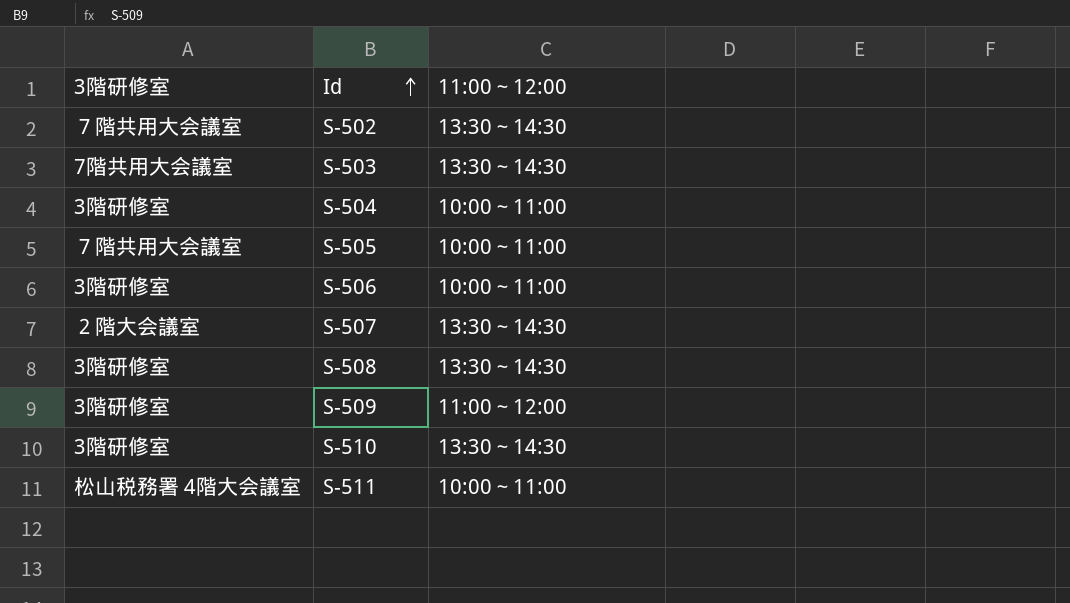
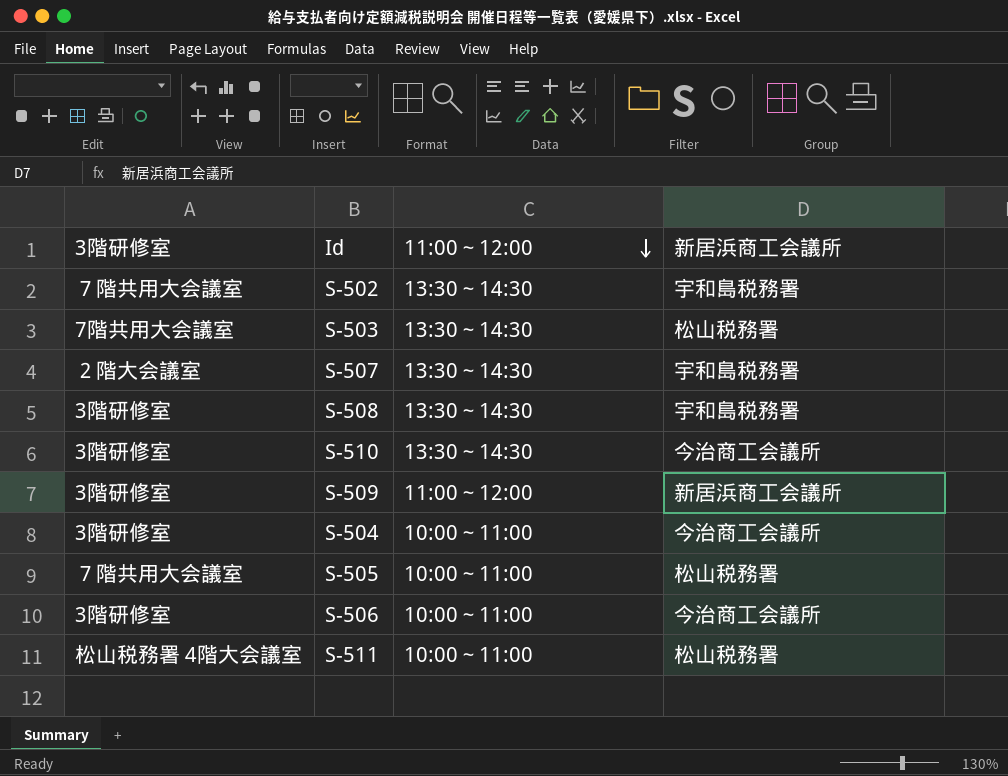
row order: Id ascending -> 11:00～12:00 descending
column 新居浜商工会議所 | position: none -> 4

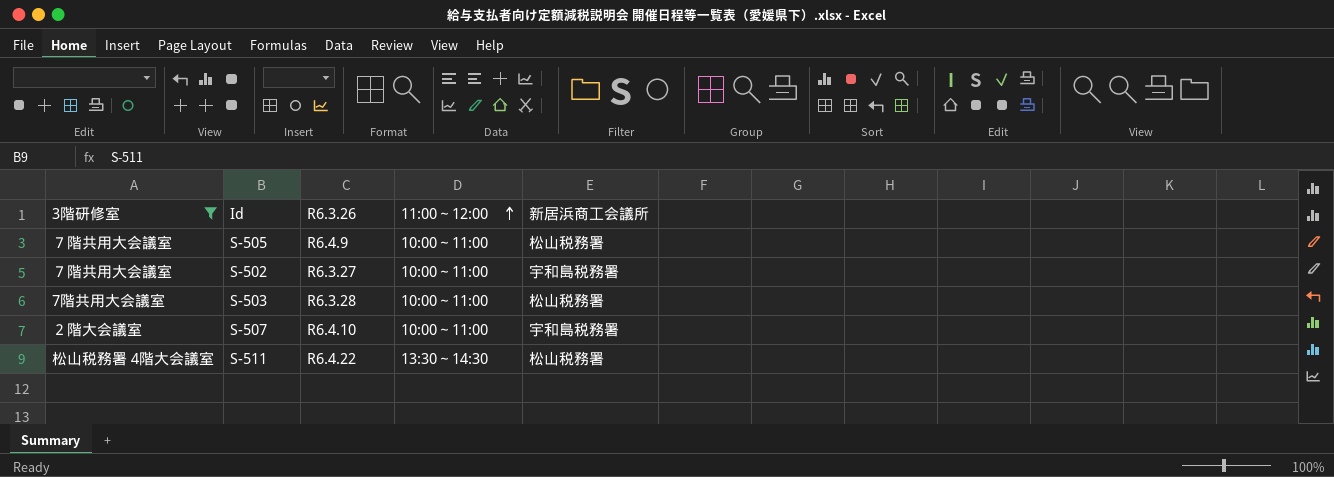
filter: none -> 3階研修室 != 3階研修室
row order: 11:00～12:00 descending -> 11:00～12:00 ascending
column R6.3.26 | position: none -> 3
S-502 | 11:00～12:00: 13:30～14:30 -> 10:00～11:00
S-503 | 11:00～12:00: 13:30～14:30 -> 10:00～11:00
S-507 | 11:00～12:00: 13:30～14:30 -> 10:00～11:00
S-511 | 11:00～12:00: 10:00～11:00 -> 13:30～14:30

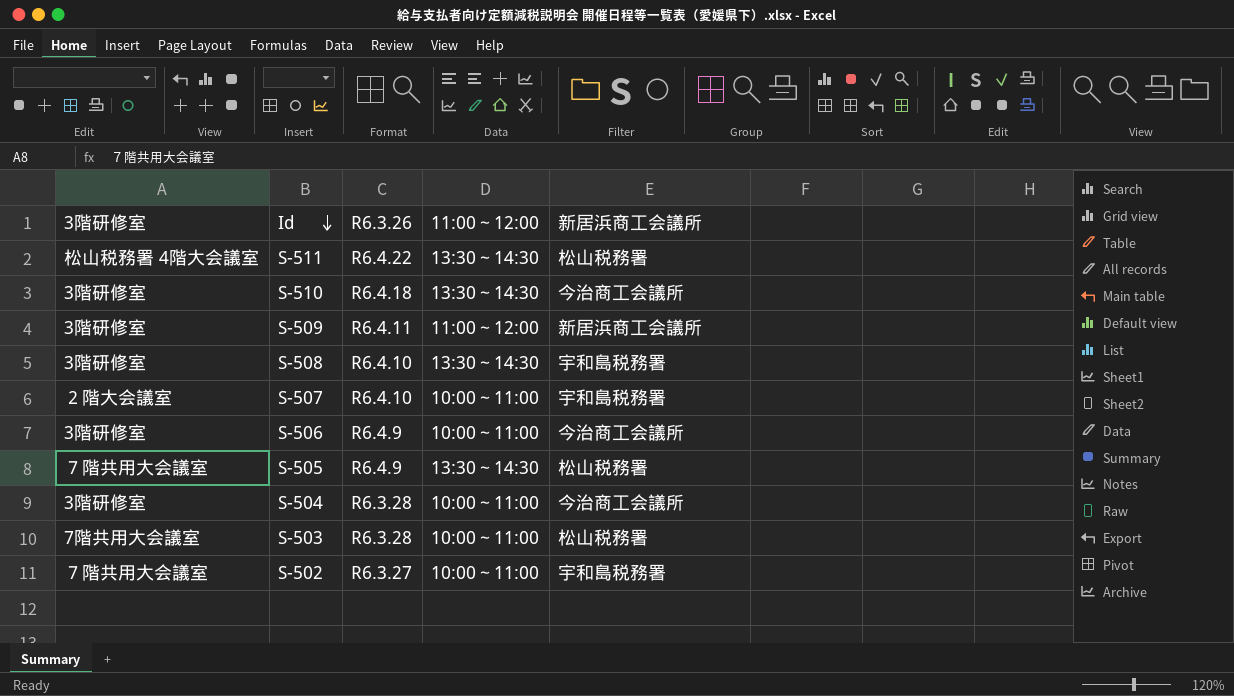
filter: 3階研修室 != 3階研修室 -> none
row order: 11:00～12:00 ascending -> Id descending
S-505 | 11:00～12:00: 10:00～11:00 -> 13:30～14:30

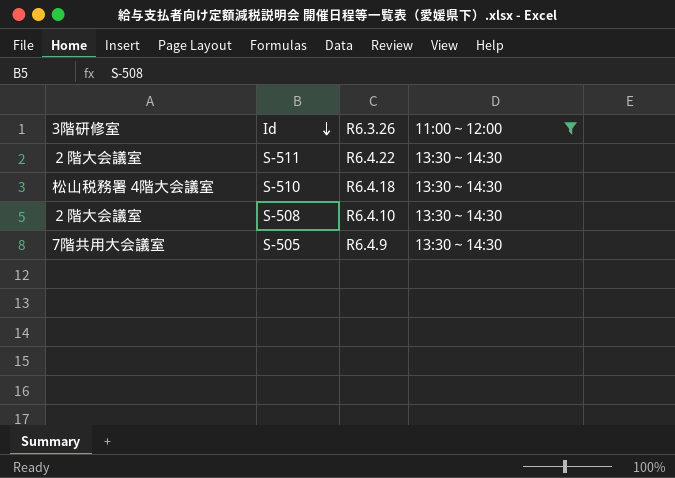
filter: none -> 11:00～12:00 = 13:30～14:30
column 新居浜商工会議所 | position: 5 -> none
S-511 | 3階研修室: 松山税務署 4階大会議室 -> ２階大会議室
S-510 | 3階研修室: 3階研修室 -> 松山税務署 4階大会議室
S-508 | 3階研修室: 3階研修室 -> ２階大会議室
S-505 | 3階研修室: ７階共用大会議室 -> 7階共用大会議室

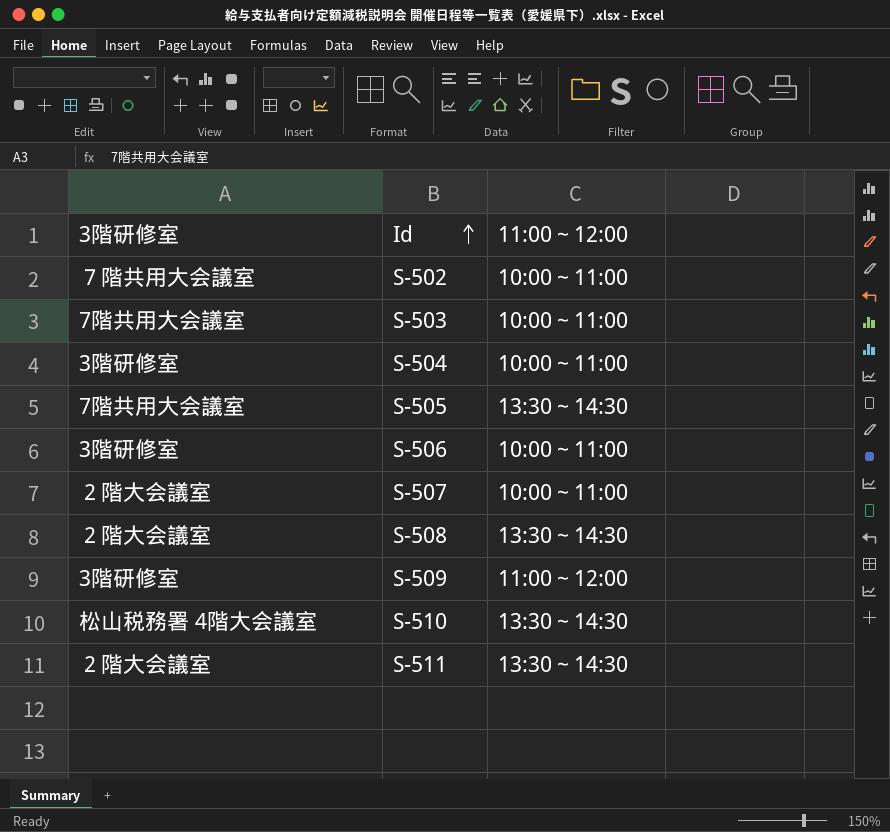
filter: 11:00～12:00 = 13:30～14:30 -> none
row order: Id descending -> Id ascending
column R6.3.26 | position: 3 -> none

